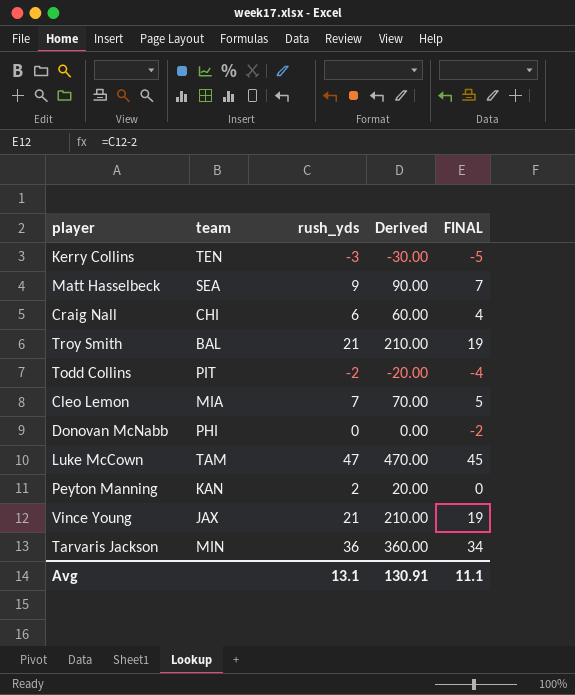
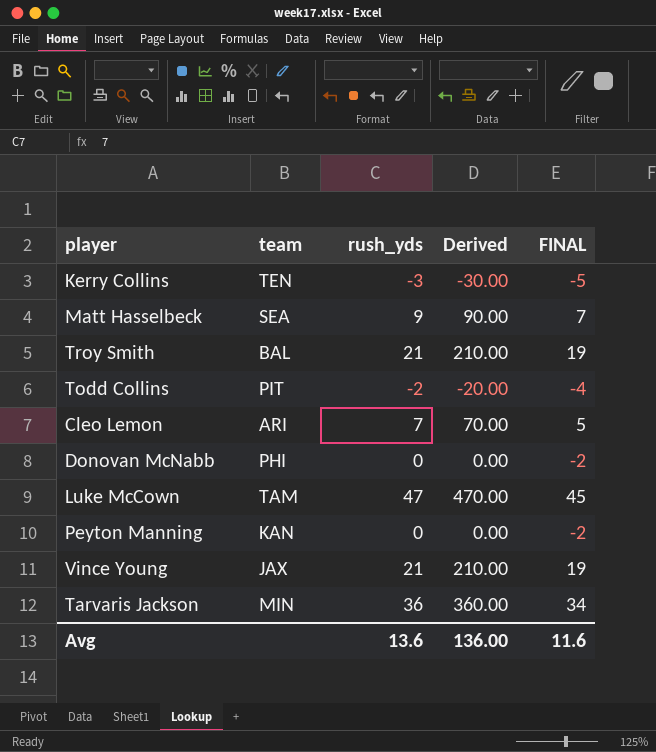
row Craig Nall: CHI | 6 | 60.00 | 4 -> none
Cleo Lemon | team: MIA -> ARI
Peyton Manning | rush_yds: 2 -> 0
Peyton Manning | Derived: 20.00 -> 0.00
Peyton Manning | FINAL: 0 -> -2
Avg | rush_yds: 13.1 -> 13.6
Avg | Derived: 130.91 -> 136.00
Avg | FINAL: 11.1 -> 11.6

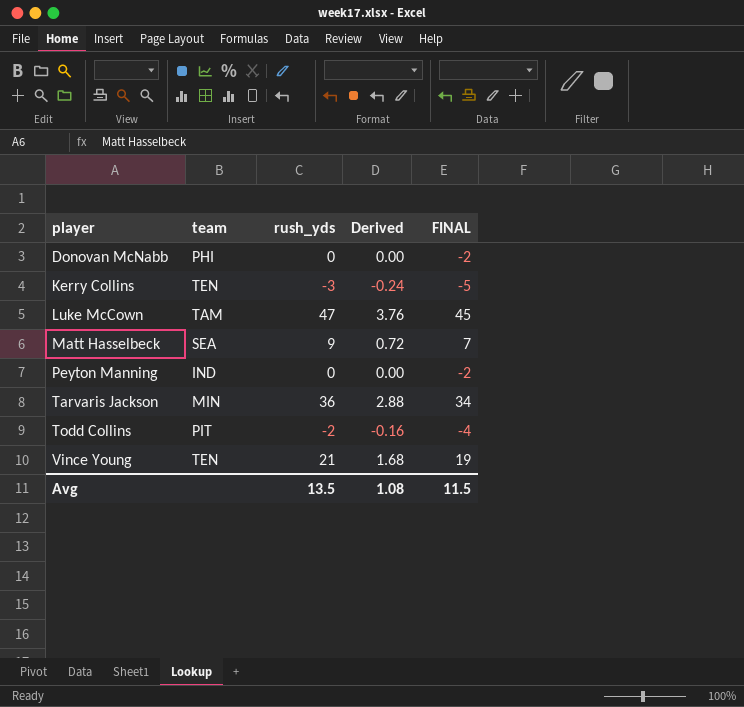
row order: none -> player ascending
column Derived | formula: [rush_yds] * 10 -> [rush_yds] * 0.08
row Troy Smith: BAL | 21 | 210.00 | 19 -> none
row Cleo Lemon: ARI | 7 | 70.00 | 5 -> none
Peyton Manning | team: KAN -> IND
Vince Young | team: JAX -> TEN
Avg | rush_yds: 13.6 -> 13.5
Avg | Derived: 136.00 -> 1.08
Avg | FINAL: 11.6 -> 11.5

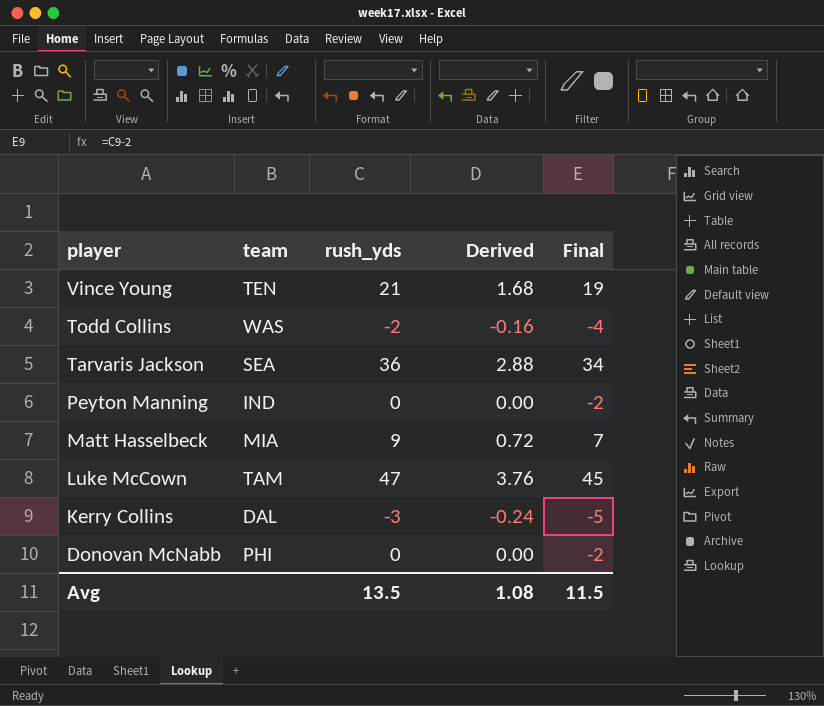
row order: player ascending -> player descending
column name: FINAL -> Final
Todd Collins | team: PIT -> WAS
Tarvaris Jackson | team: MIN -> SEA
Matt Hasselbeck | team: SEA -> MIA
Kerry Collins | team: TEN -> DAL

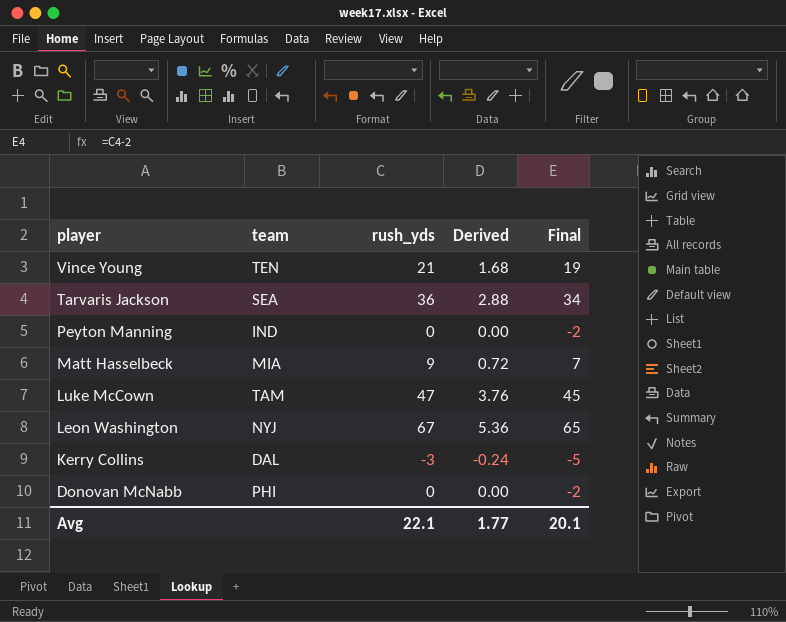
row Todd Collins: WAS | -2 | -0.16 | -4 -> none
row Leon Washington: none -> NYJ | 67 | 5.36 | 65
Avg | rush_yds: 13.5 -> 22.1
Avg | Derived: 1.08 -> 1.77
Avg | Final: 11.5 -> 20.1

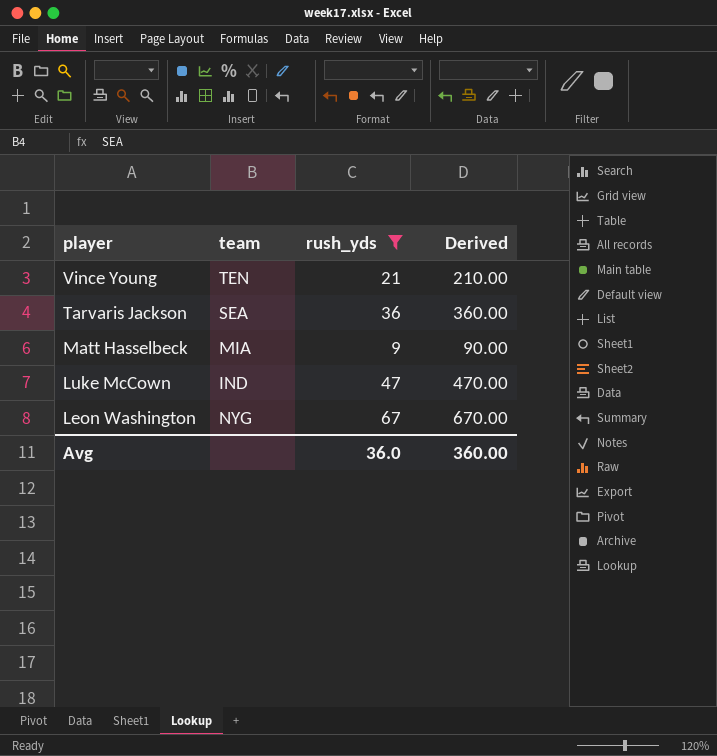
filter: none -> rush_yds >= 9
column Final | formula: [rush_yds] - 2 -> none
column Derived | formula: [rush_yds] * 0.08 -> [rush_yds] * 10
Luke McCown | team: TAM -> IND
Leon Washington | team: NYJ -> NYG
Avg | rush_yds: 22.1 -> 36.0
Avg | Derived: 1.77 -> 360.00

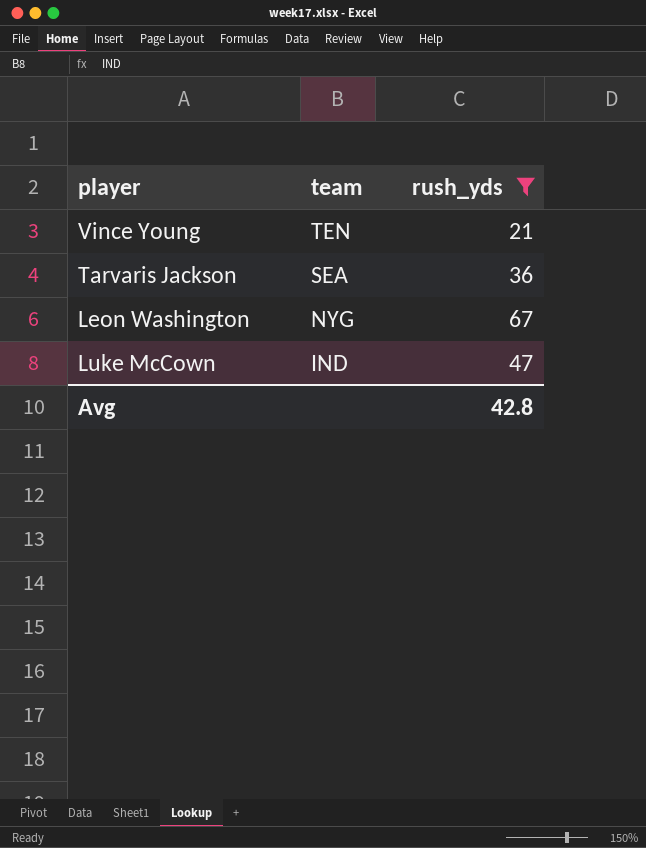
row order: player descending -> team descending
column Derived | formula: [rush_yds] * 10 -> none
row Matt Hasselbeck: MIA | 9 | 90.00 -> none
Avg | rush_yds: 36.0 -> 42.8

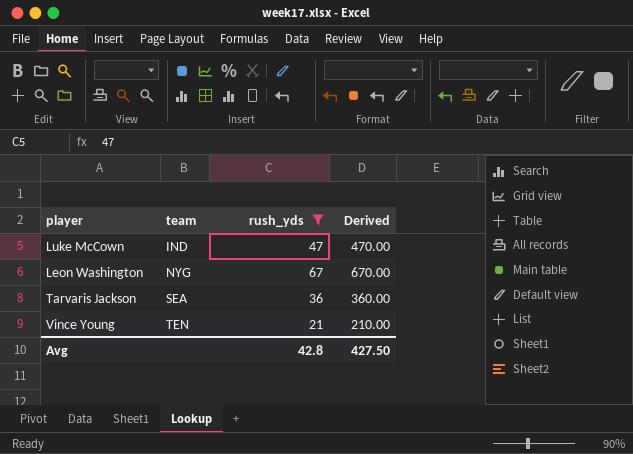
row order: team descending -> team ascending
column Derived | formula: none -> [rush_yds] * 10

